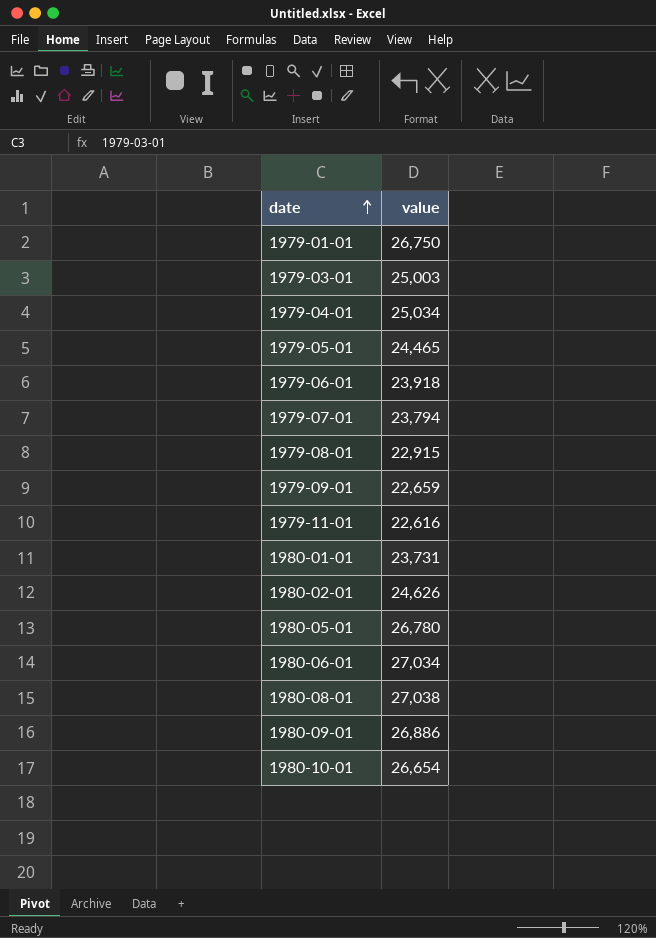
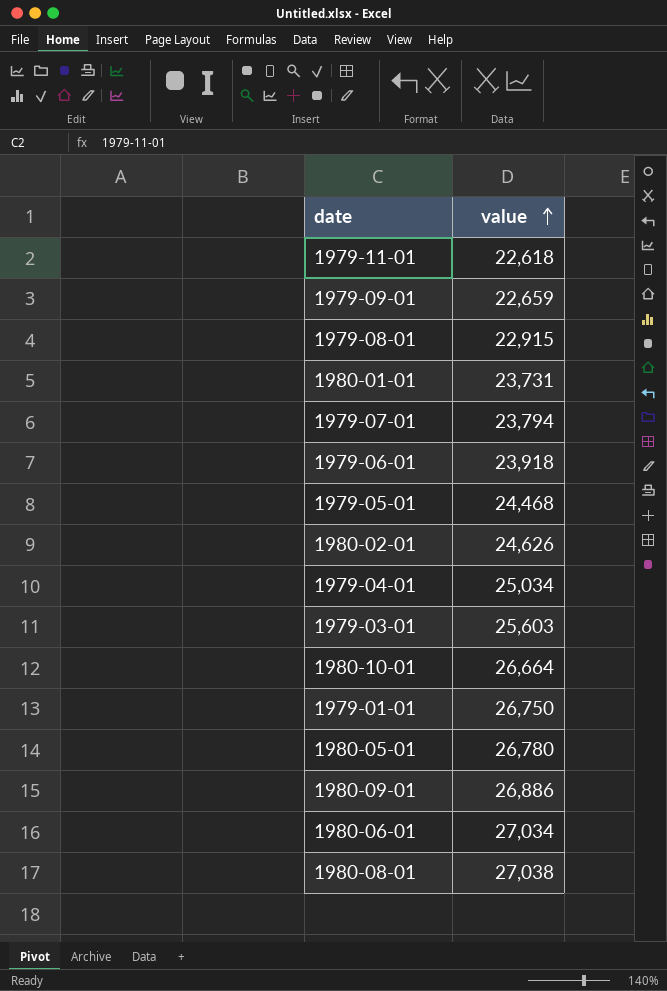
row order: date ascending -> value ascending
1979-11-01 | value: 22,616 -> 22,618
1979-05-01 | value: 24,465 -> 24,468
1979-03-01 | value: 25,003 -> 25,603
1980-10-01 | value: 26,654 -> 26,664

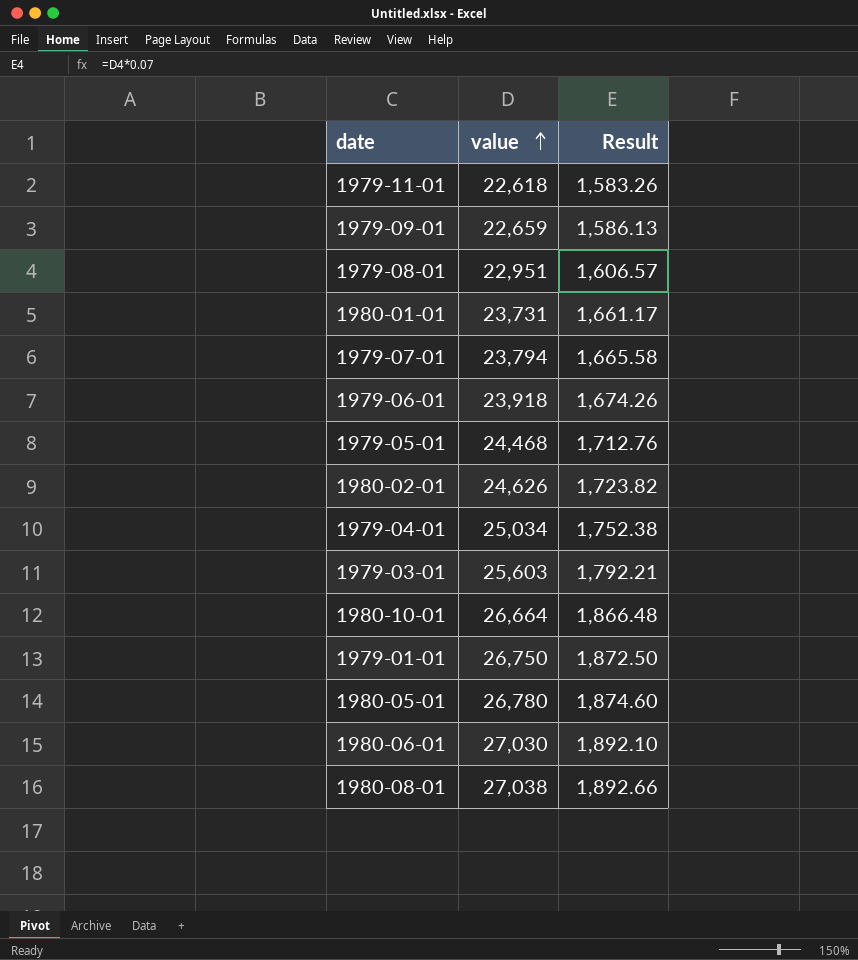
column Result | formula: none -> [value] * 0.07
row 1980-09-01: 26,886 -> none
1979-08-01 | value: 22,915 -> 22,951
1980-06-01 | value: 27,034 -> 27,030

